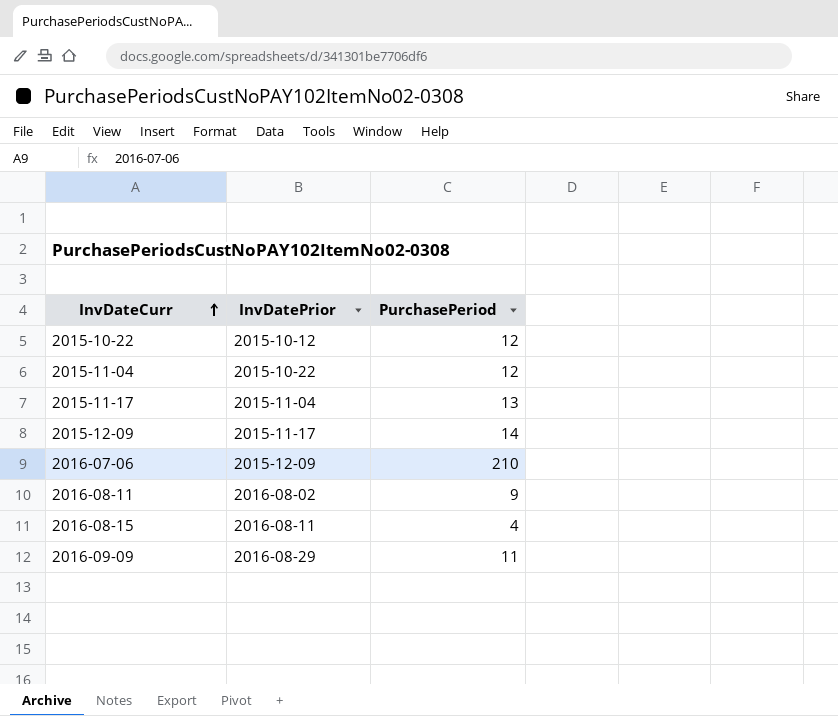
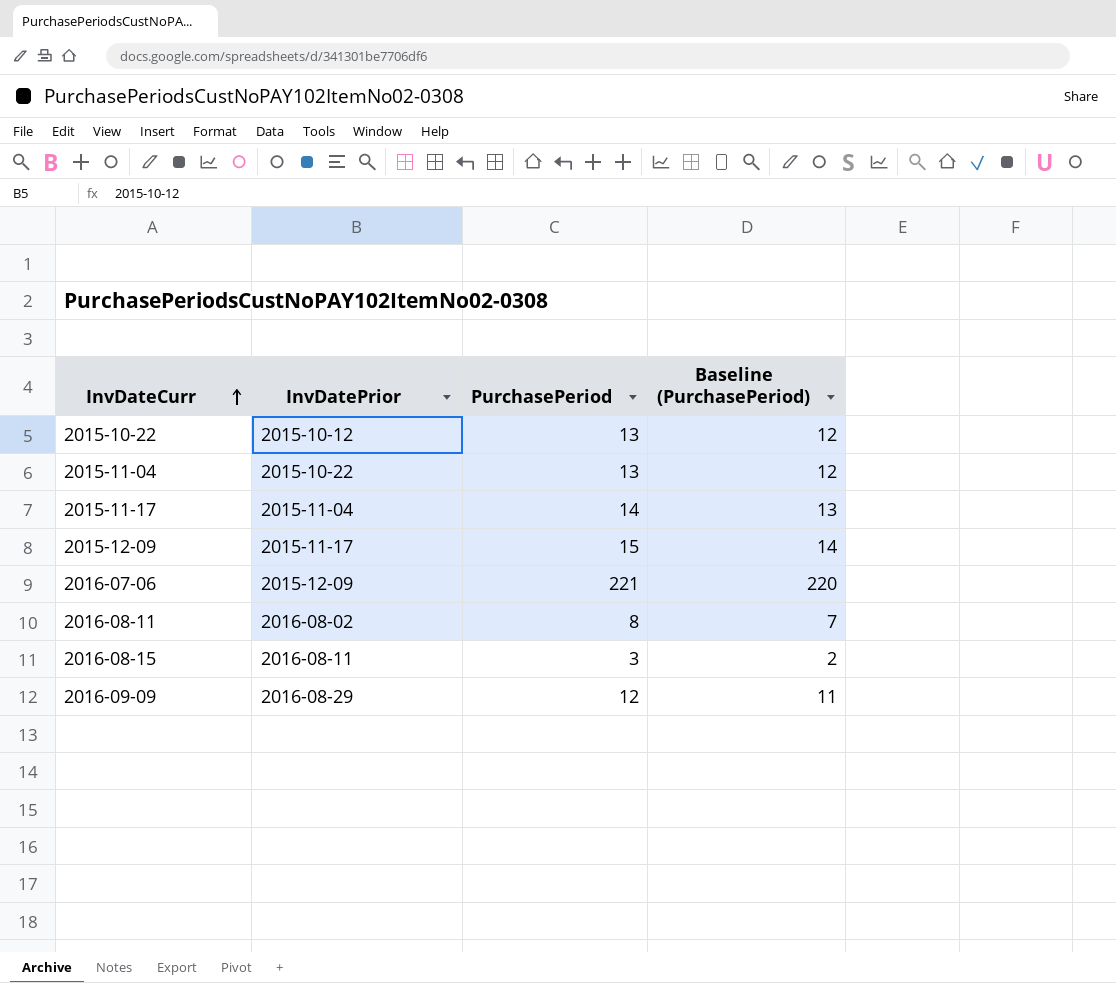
column Baseline (PurchasePeriod) | formula: none -> [PurchasePeriod] - 1
2015-10-22 | PurchasePeriod: 12 -> 13
2015-11-04 | PurchasePeriod: 12 -> 13
2015-11-17 | PurchasePeriod: 13 -> 14
2015-12-09 | PurchasePeriod: 14 -> 15
2016-07-06 | PurchasePeriod: 210 -> 221
2016-08-11 | PurchasePeriod: 9 -> 8
2016-08-15 | PurchasePeriod: 4 -> 3
2016-09-09 | PurchasePeriod: 11 -> 12

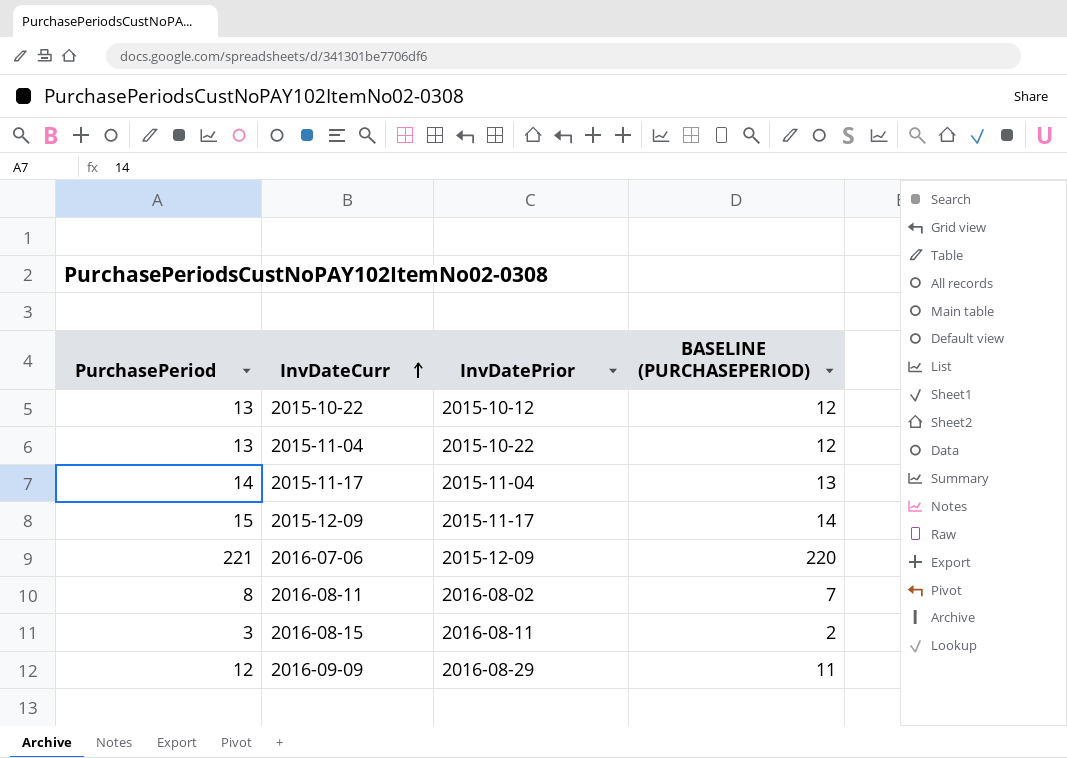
column PurchasePeriod | position: 3 -> 1
column name: Baseline (PurchasePeriod) -> BASELINE (PURCHASEPERIOD)

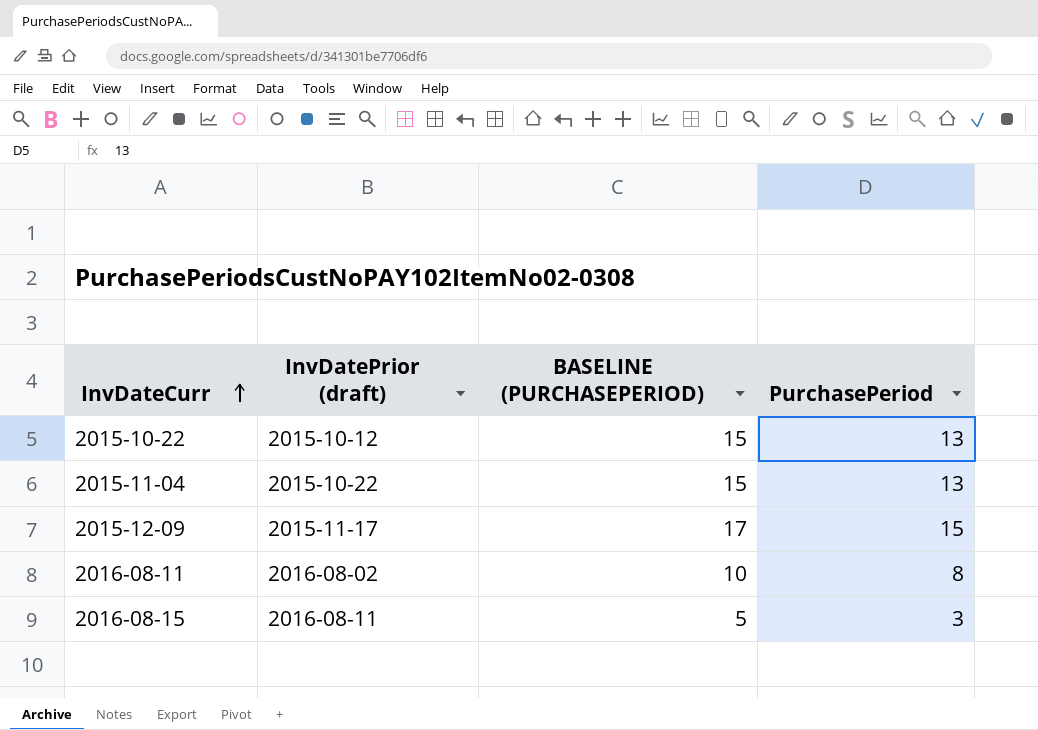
column name: InvDatePrior -> InvDatePrior (draft)
column BASELINE (PURCHASEPERIOD) | formula: [PurchasePeriod] - 1 -> [PurchasePeriod] + 2
column PurchasePeriod | position: 1 -> 4
row 2015-11-17: 14 | 2015-11-04 | 13 -> none
row 2016-07-06: 221 | 2015-12-09 | 220 -> none
row 2016-09-09: 12 | 2016-08-29 | 11 -> none

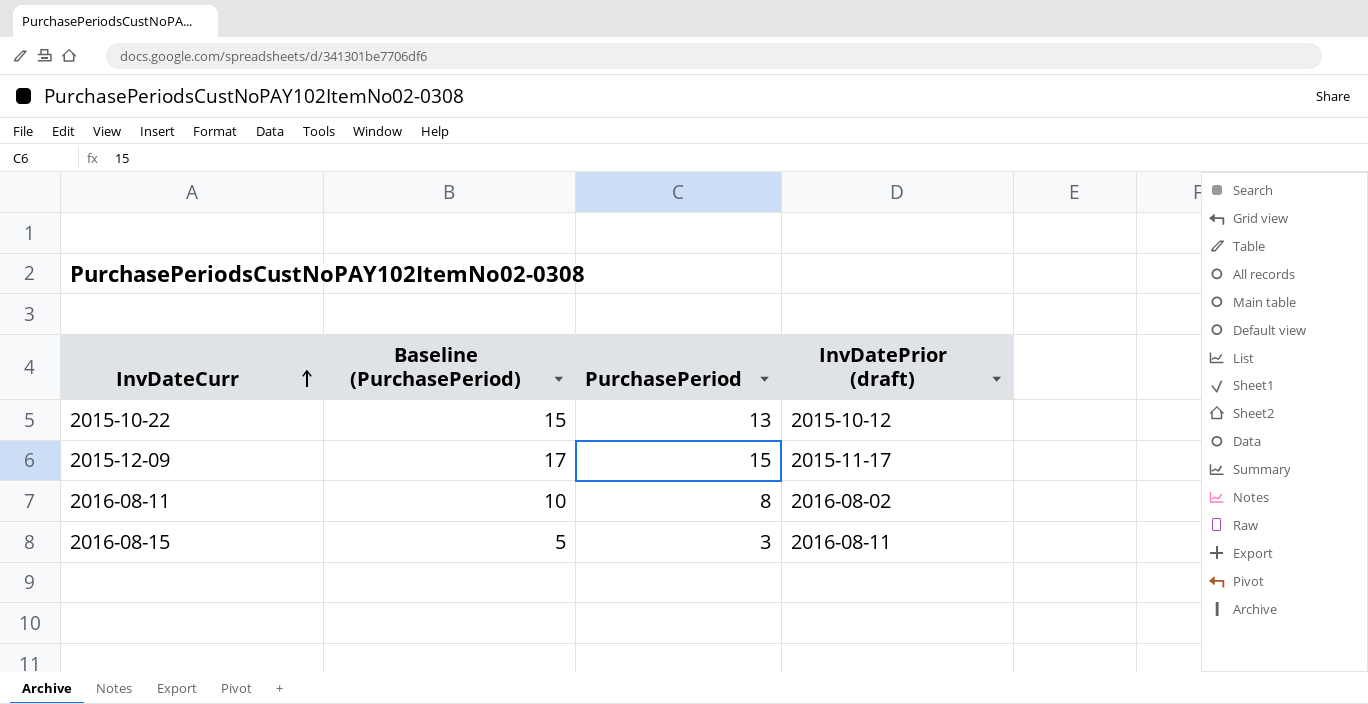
column name: BASELINE (PURCHASEPERIOD) -> Baseline (PurchasePeriod)
column InvDatePrior (draft) | position: 2 -> 4
row 2015-11-04: 2015-10-22 | 15 | 13 -> none

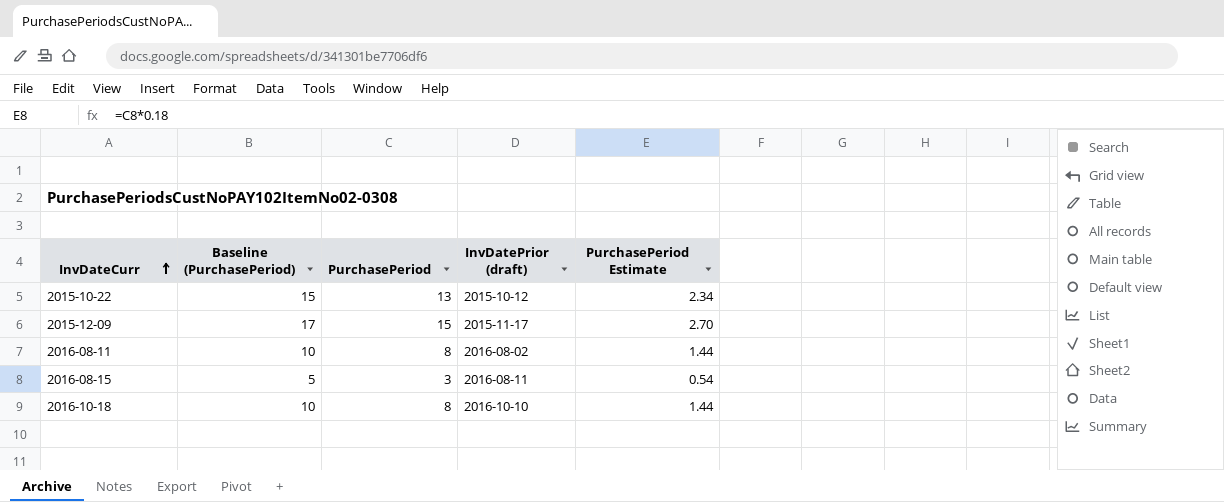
column PurchasePeriod Estimate | formula: none -> [PurchasePeriod] * 0.18
row 2016-10-18: none -> 10 | 8 | 2016-10-10 | 1.44

